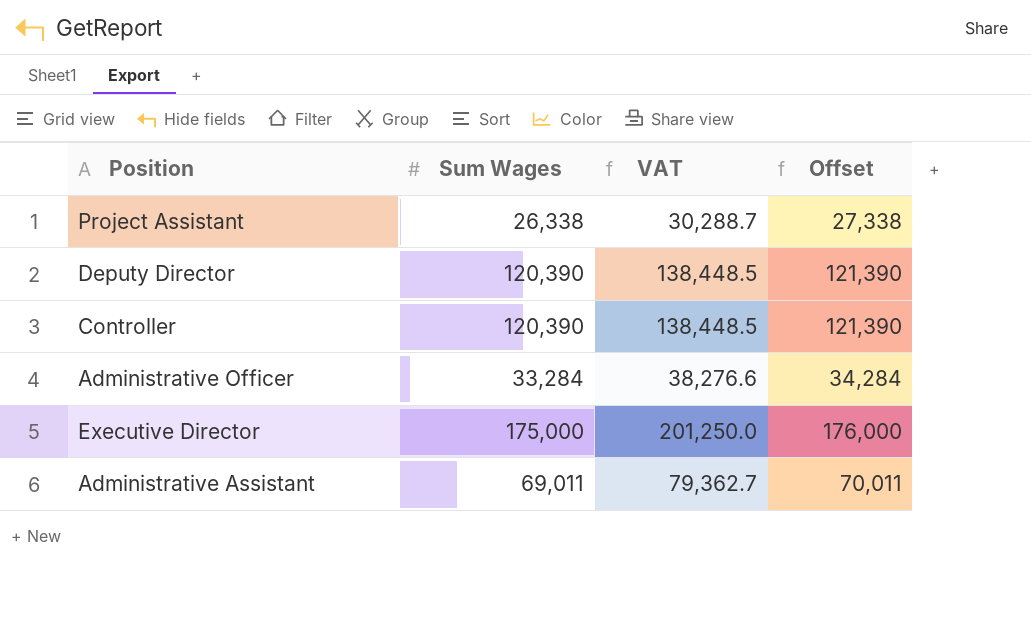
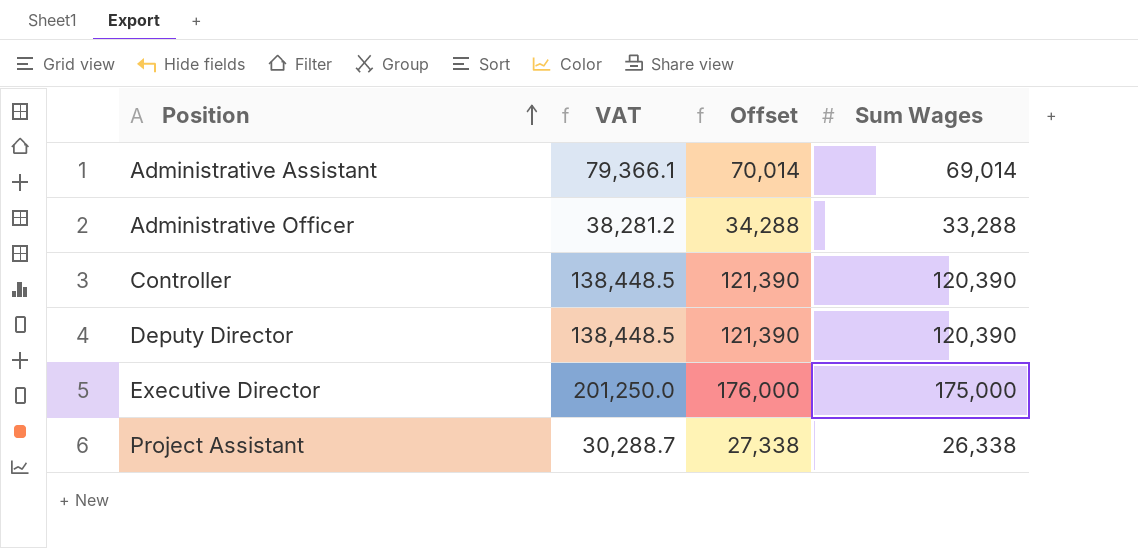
row order: none -> Position ascending
column Sum Wages | position: 2 -> 4
Administrative Assistant | VAT: 79,362.7 -> 79,366.1
Administrative Assistant | Offset: 70,011 -> 70,014
Administrative Assistant | Sum Wages: 69,011 -> 69,014
Administrative Officer | VAT: 38,276.6 -> 38,281.2
Administrative Officer | Offset: 34,284 -> 34,288
Administrative Officer | Sum Wages: 33,284 -> 33,288

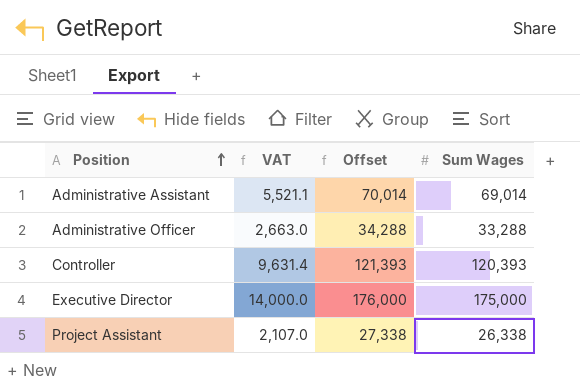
column VAT | formula: [Sum Wages] * 1.15 -> [Sum Wages] * 0.08
row Deputy Director: 138,448.5 | 121,390 | 120,390 -> none
Controller | Offset: 121,390 -> 121,393
Controller | Sum Wages: 120,390 -> 120,393

